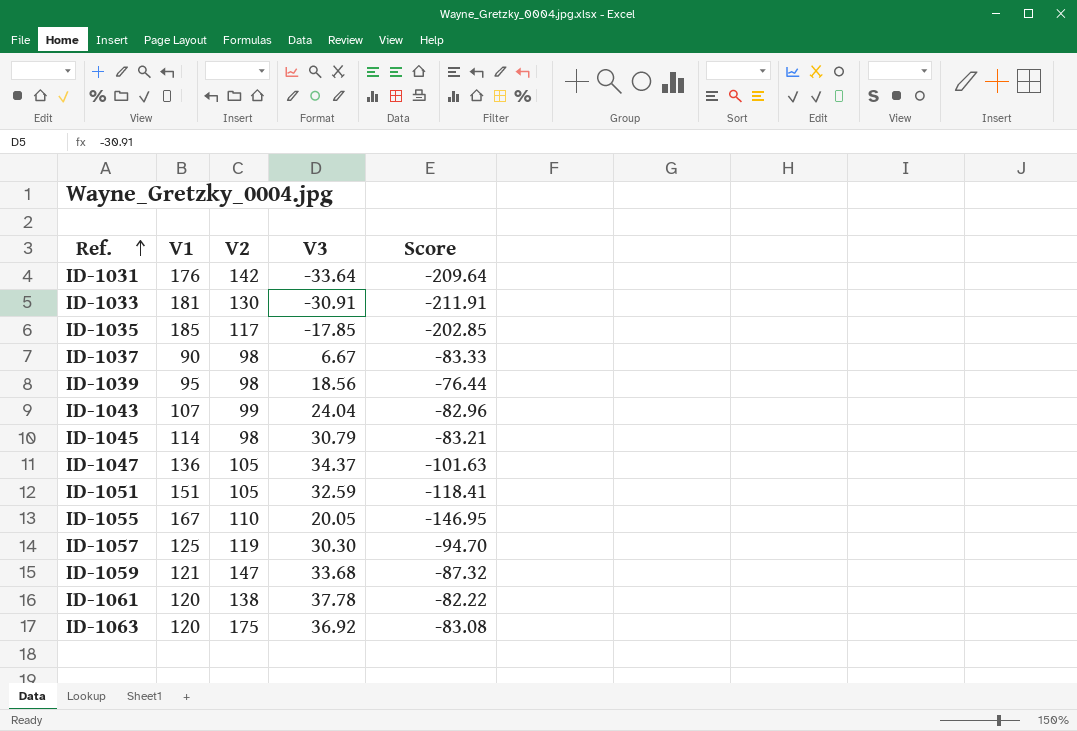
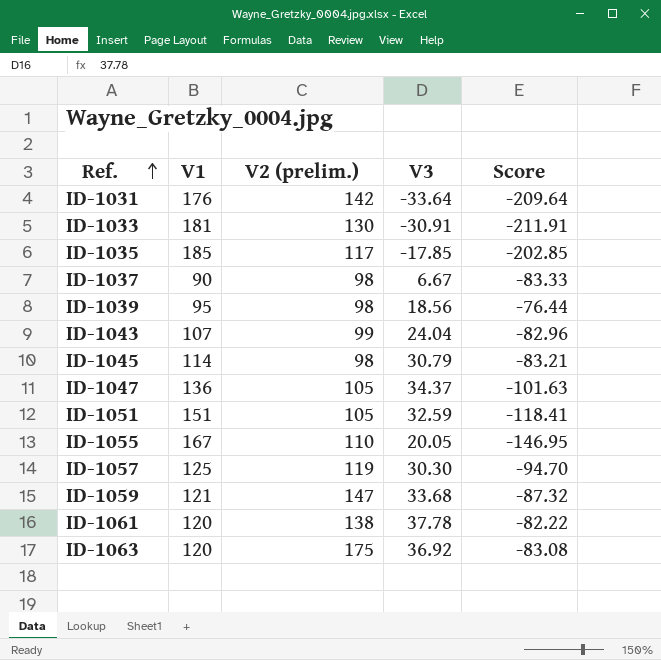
column name: V2 -> V2 (prelim.)

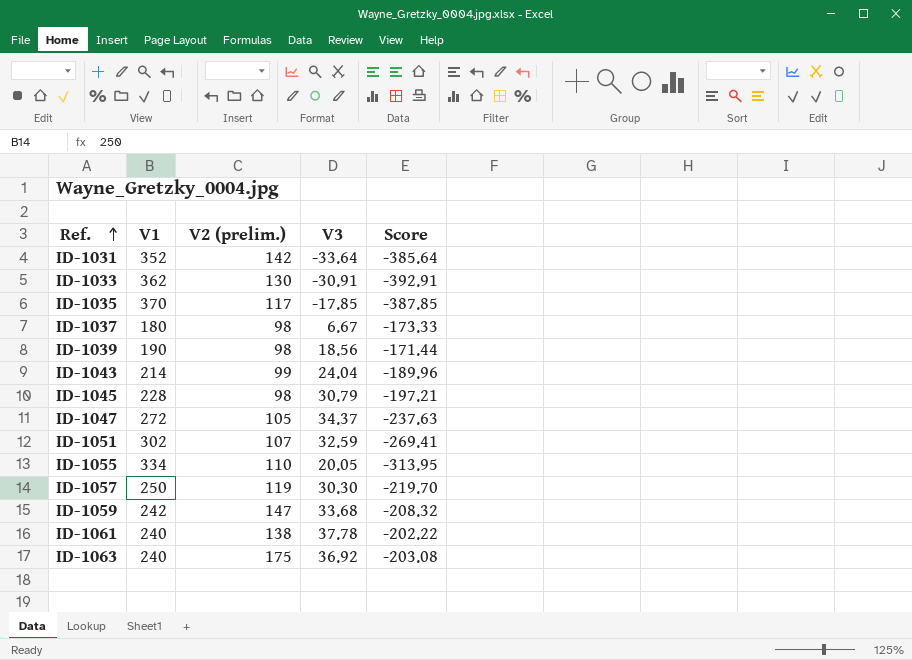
ID-1031 | V1: 176 -> 352
ID-1031 | Score: -209.64 -> -385.64
ID-1033 | V1: 181 -> 362
ID-1033 | Score: -211.91 -> -392.91
ID-1035 | V1: 185 -> 370
ID-1035 | Score: -202.85 -> -387.85
ID-1037 | V1: 90 -> 180
ID-1037 | Score: -83.33 -> -173.33
ID-1039 | V1: 95 -> 190
ID-1039 | Score: -76.44 -> -171.44
ID-1043 | V1: 107 -> 214
ID-1043 | Score: -82.96 -> -189.96
ID-1045 | V1: 114 -> 228
ID-1045 | Score: -83.21 -> -197.21
ID-1047 | V1: 136 -> 272
ID-1047 | Score: -101.63 -> -237.63
ID-1051 | V1: 151 -> 302
ID-1051 | V2 (prelim.): 105 -> 107
ID-1051 | Score: -118.41 -> -269.41
ID-1055 | V1: 167 -> 334
ID-1055 | Score: -146.95 -> -313.95
ID-1057 | V1: 125 -> 250
ID-1057 | Score: -94.70 -> -219.70
ID-1059 | V1: 121 -> 242
ID-1059 | Score: -87.32 -> -208.32
ID-1061 | V1: 120 -> 240
ID-1061 | Score: -82.22 -> -202.22
ID-1063 | V1: 120 -> 240
ID-1063 | Score: -83.08 -> -203.08

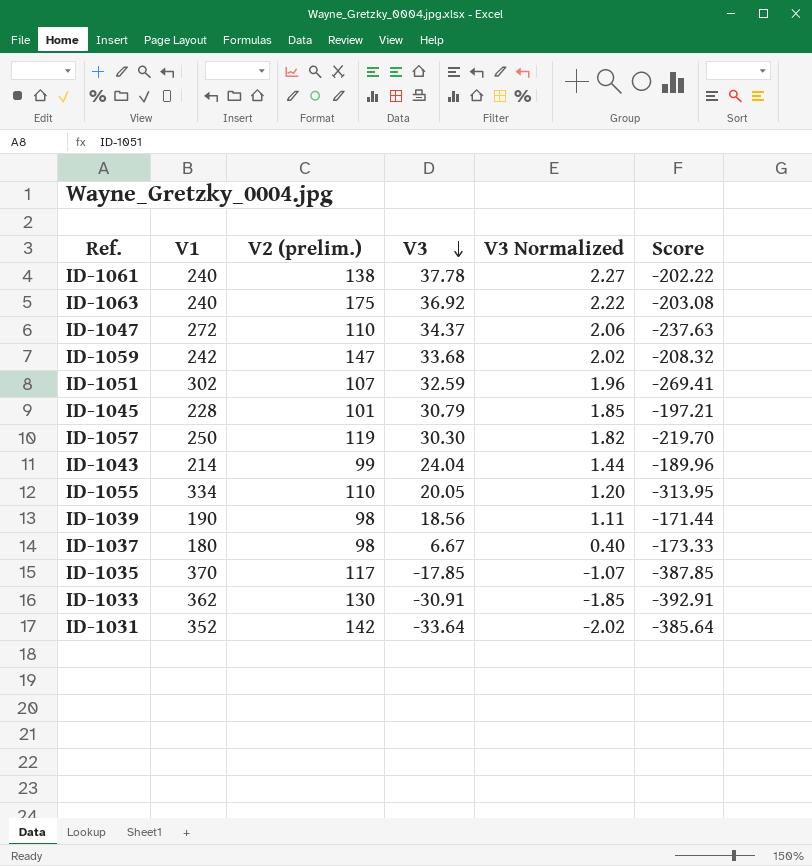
row order: Ref. ascending -> V3 descending
column V3 Normalized | formula: none -> [V3] * 0.06
ID-1047 | V2 (prelim.): 105 -> 110
ID-1045 | V2 (prelim.): 98 -> 101

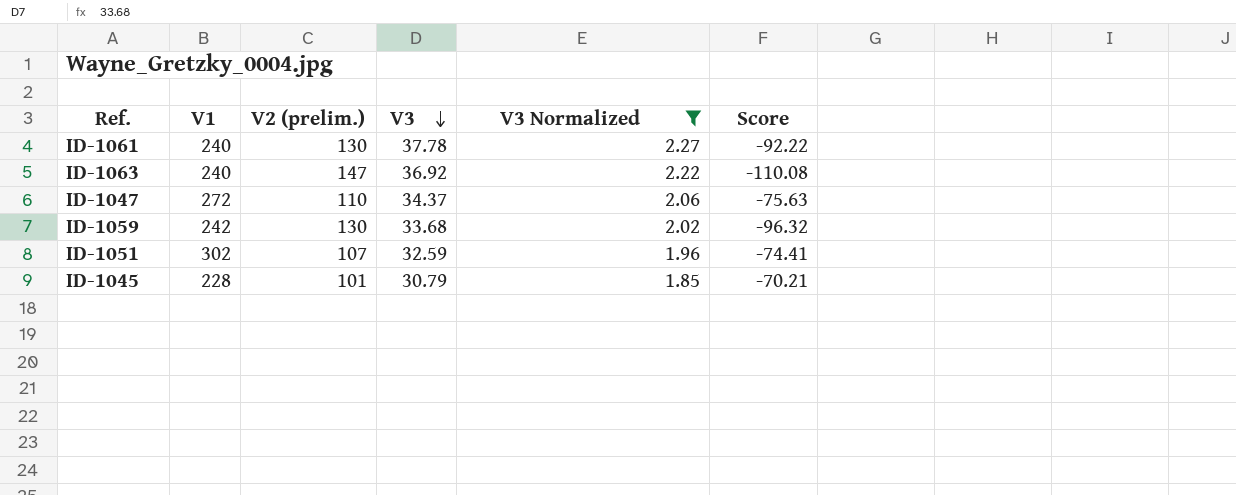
filter: none -> V3 Normalized >= 1.85
column Score | formula: [V3] - [V1] -> [V3] - [V2 (prelim.)]
ID-1061 | V2 (prelim.): 138 -> 130
ID-1063 | V2 (prelim.): 175 -> 147
ID-1059 | V2 (prelim.): 147 -> 130

